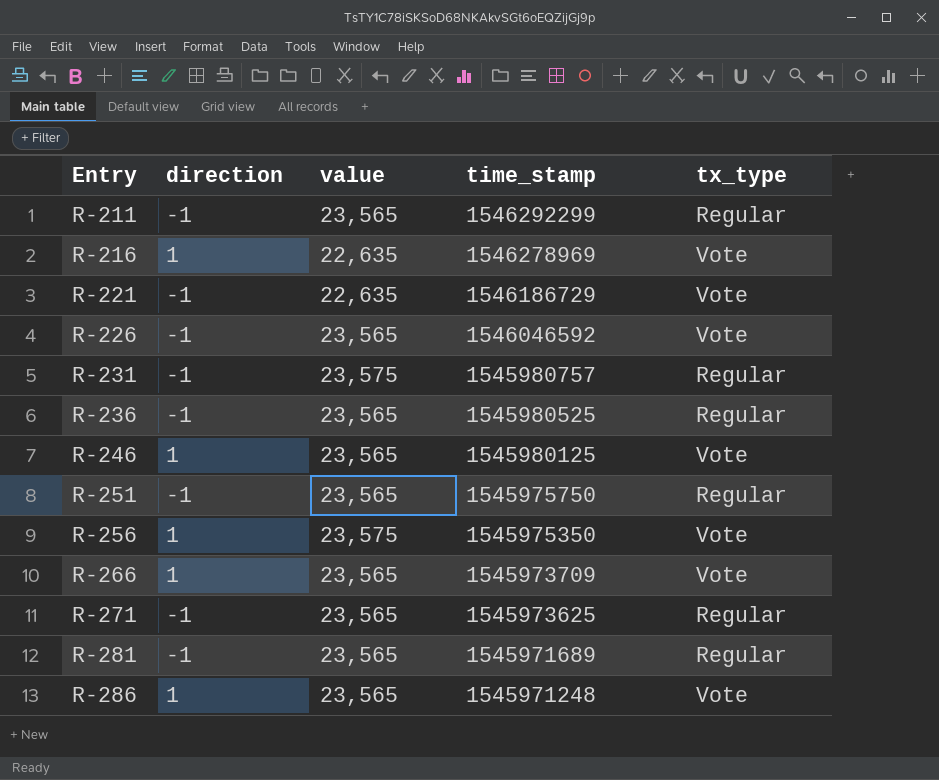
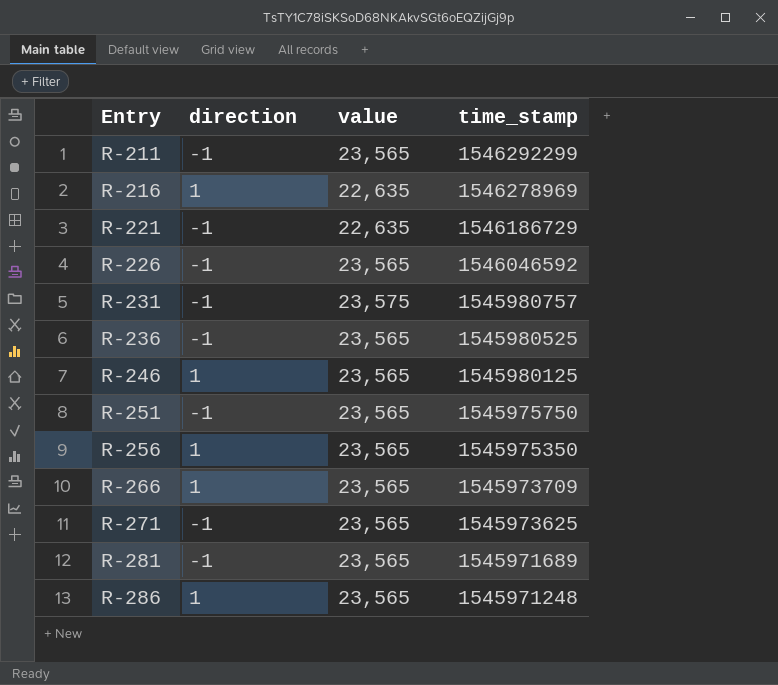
column tx_type | position: 5 -> none
R-256 | value: 23,575 -> 23,565

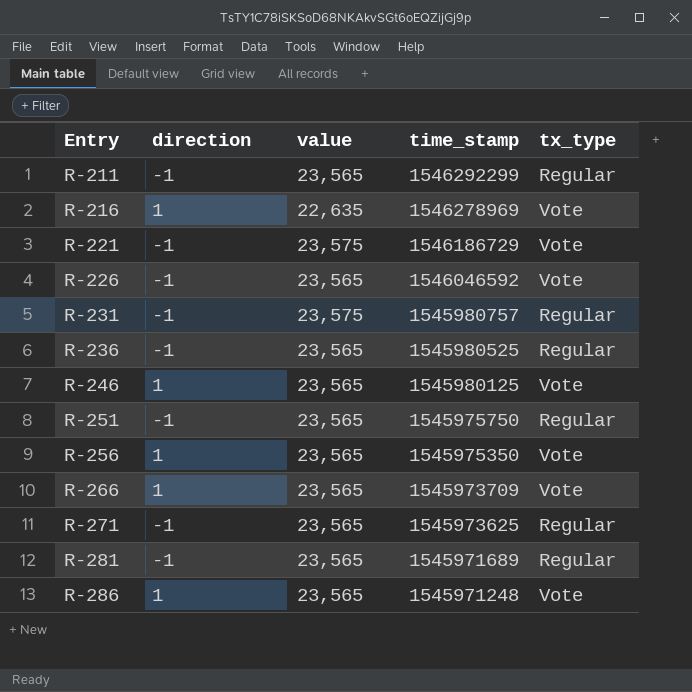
column tx_type | position: none -> 5
R-221 | value: 22,635 -> 23,575

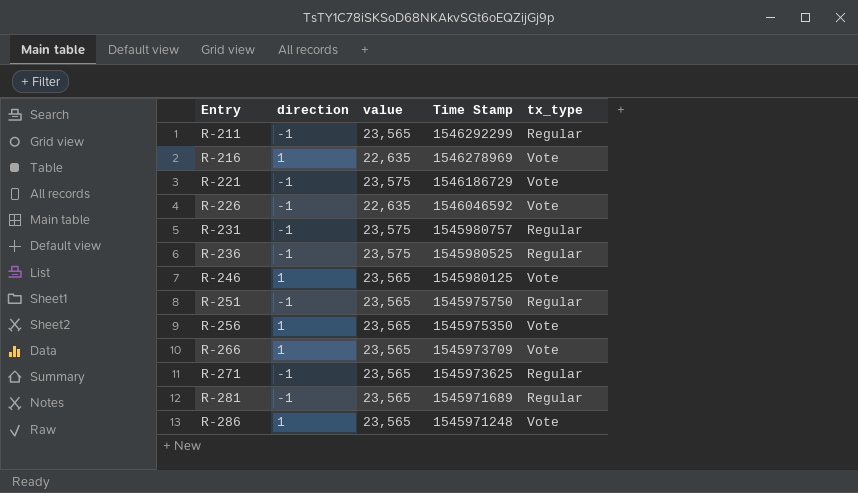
column name: time_stamp -> Time Stamp
R-226 | value: 23,565 -> 22,635
R-236 | value: 23,565 -> 23,575

